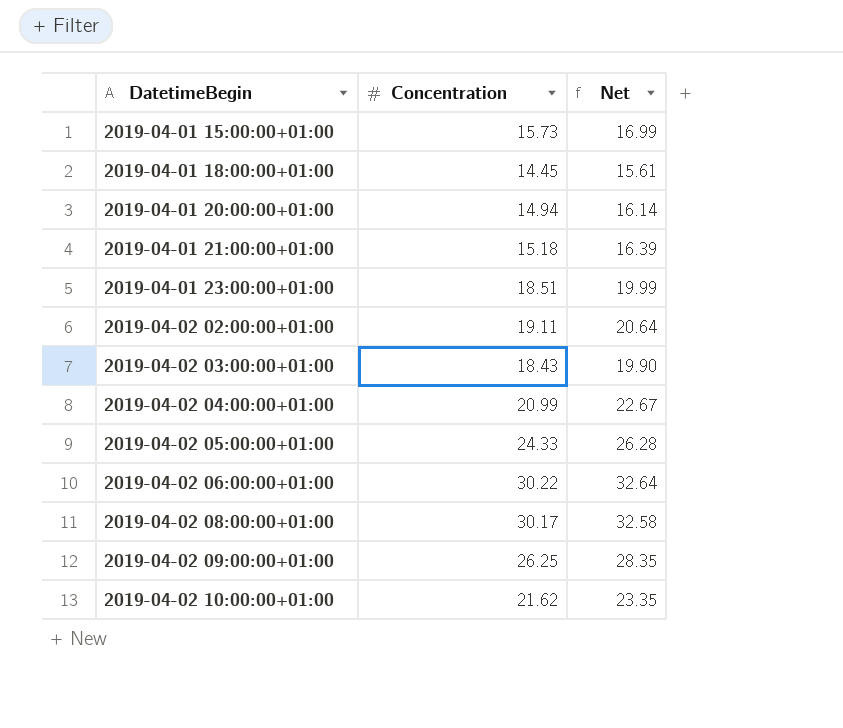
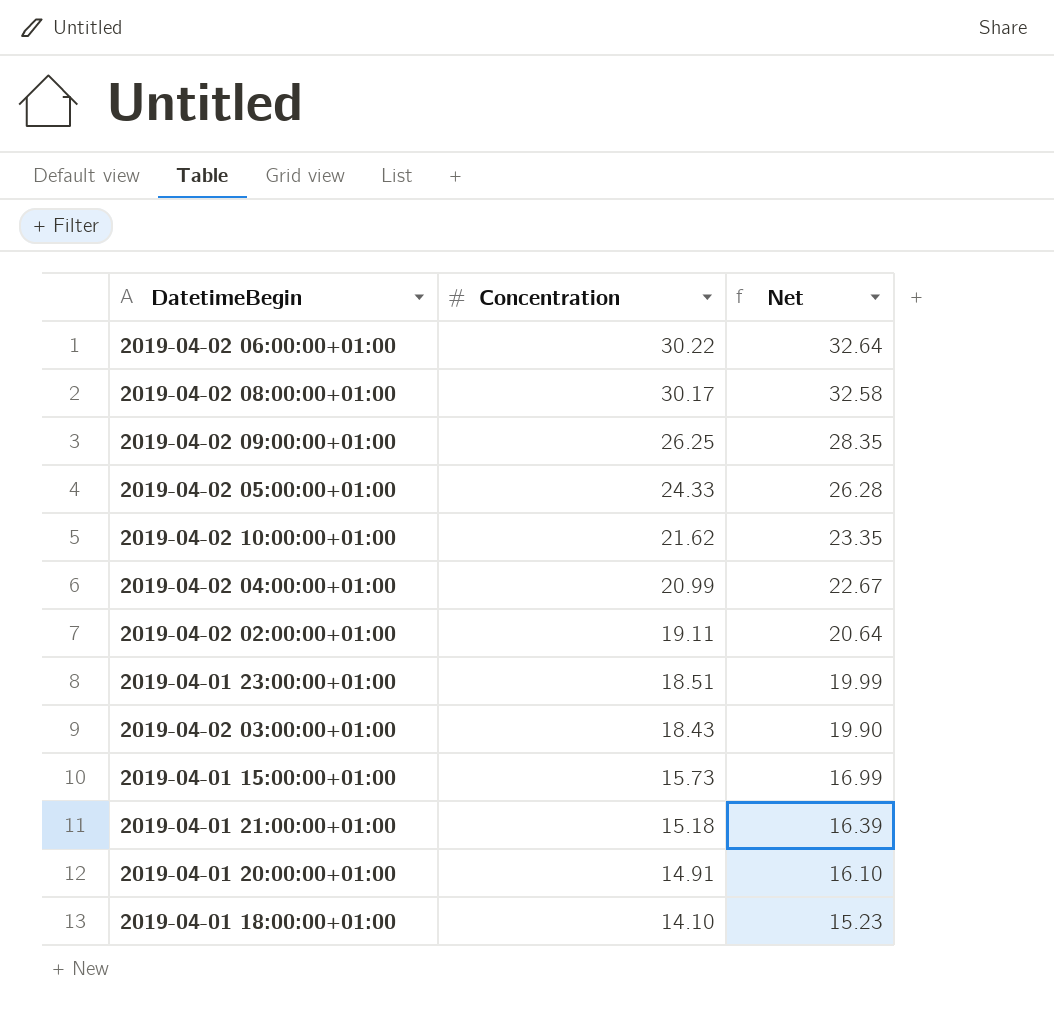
row order: DatetimeBegin ascending -> Concentration descending
2019-04-01 20:00:00+01:00 | Concentration: 14.94 -> 14.91
2019-04-01 20:00:00+01:00 | Net: 16.14 -> 16.10
2019-04-01 18:00:00+01:00 | Concentration: 14.45 -> 14.10
2019-04-01 18:00:00+01:00 | Net: 15.61 -> 15.23

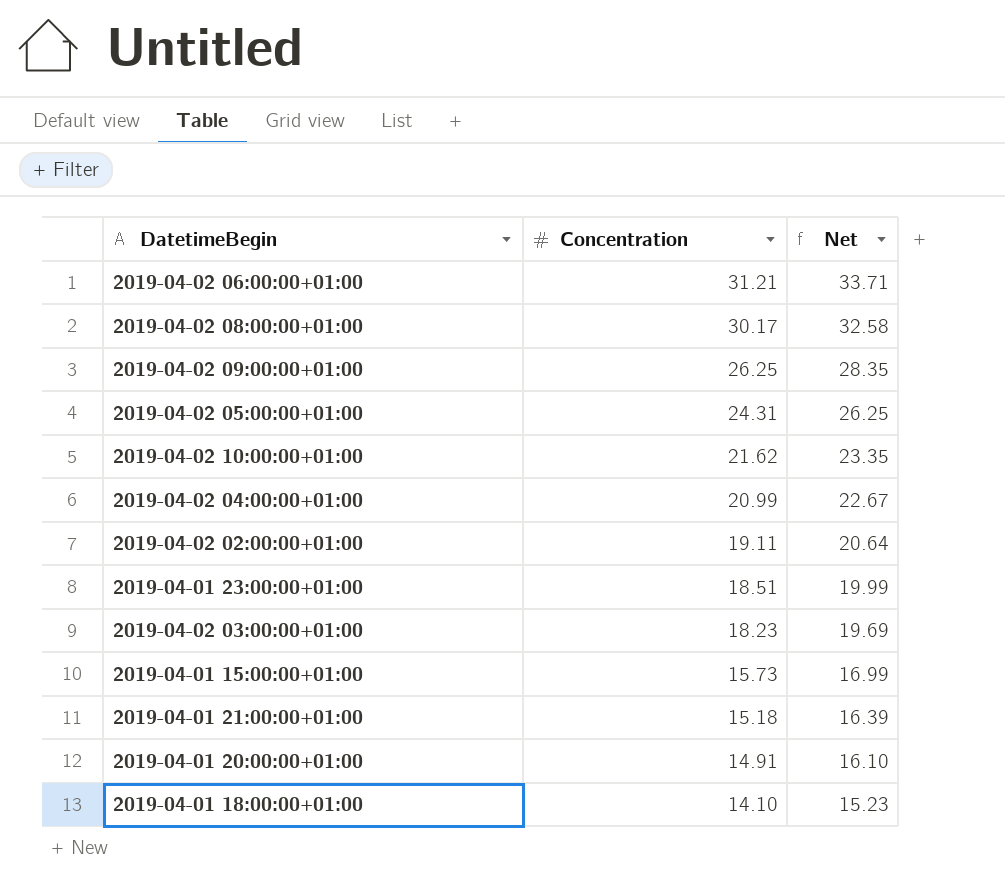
2019-04-02 06:00:00+01:00 | Concentration: 30.22 -> 31.21
2019-04-02 06:00:00+01:00 | Net: 32.64 -> 33.71
2019-04-02 05:00:00+01:00 | Concentration: 24.33 -> 24.31
2019-04-02 05:00:00+01:00 | Net: 26.28 -> 26.25
2019-04-02 03:00:00+01:00 | Concentration: 18.43 -> 18.23
2019-04-02 03:00:00+01:00 | Net: 19.90 -> 19.69

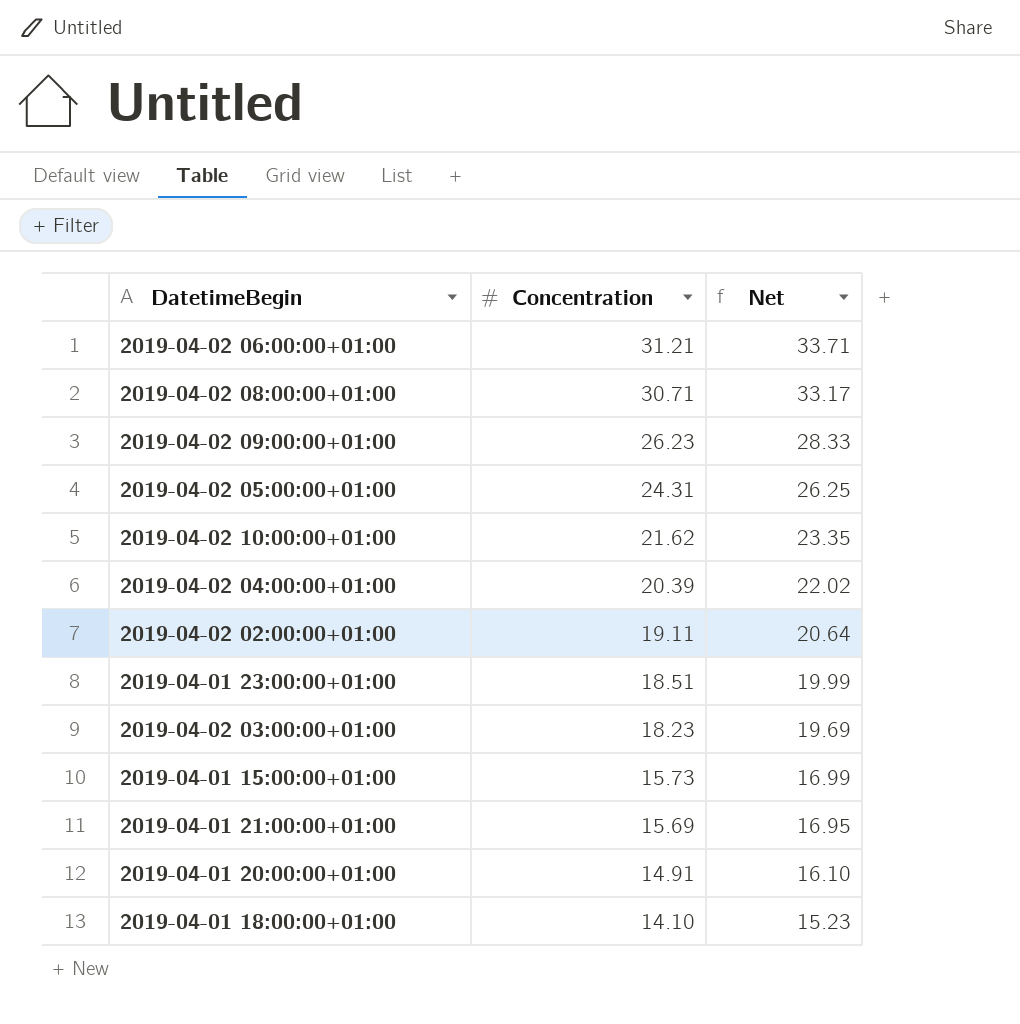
2019-04-02 08:00:00+01:00 | Concentration: 30.17 -> 30.71
2019-04-02 08:00:00+01:00 | Net: 32.58 -> 33.17
2019-04-02 09:00:00+01:00 | Concentration: 26.25 -> 26.23
2019-04-02 09:00:00+01:00 | Net: 28.35 -> 28.33
2019-04-02 04:00:00+01:00 | Concentration: 20.99 -> 20.39
2019-04-02 04:00:00+01:00 | Net: 22.67 -> 22.02
2019-04-01 21:00:00+01:00 | Concentration: 15.18 -> 15.69
2019-04-01 21:00:00+01:00 | Net: 16.39 -> 16.95

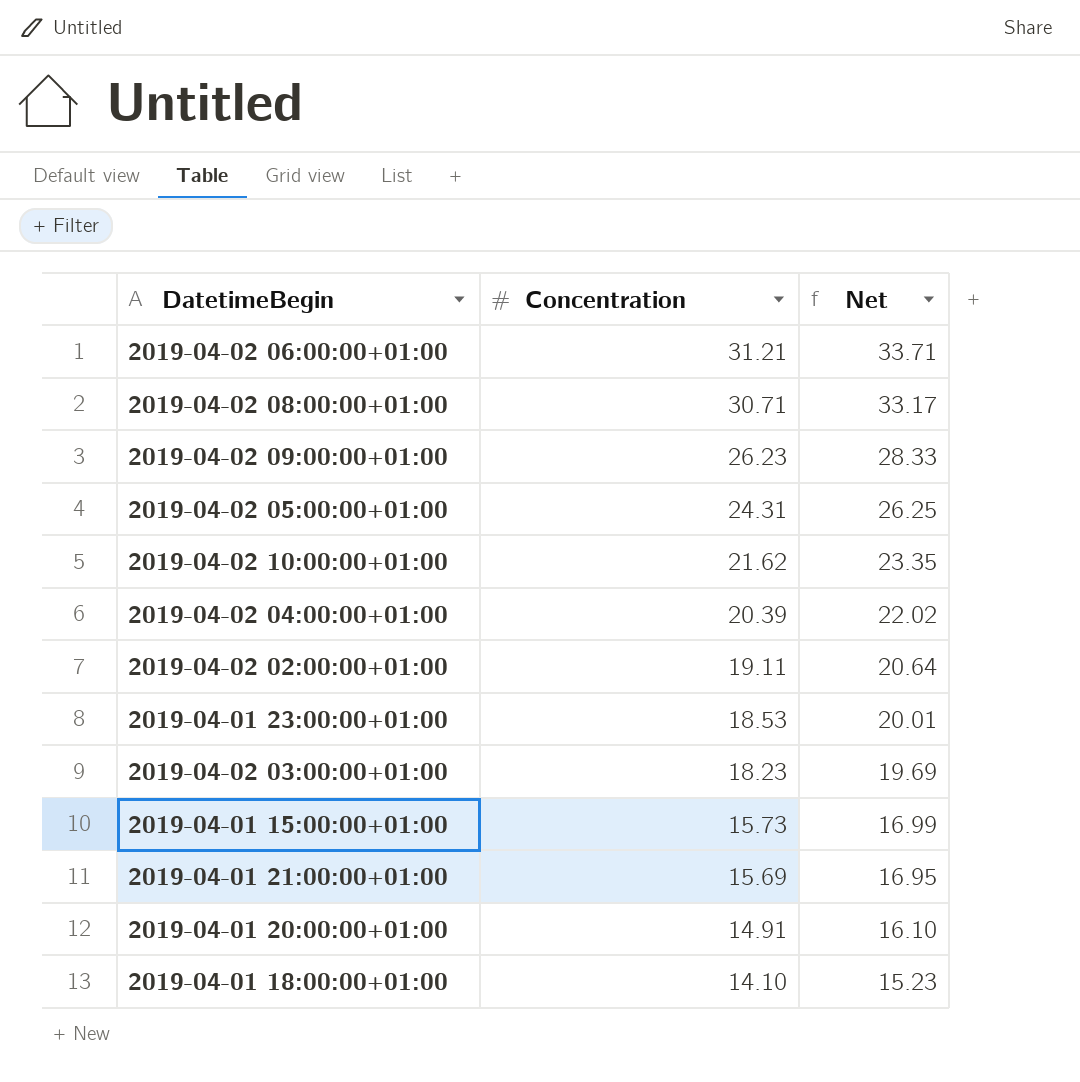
2019-04-01 23:00:00+01:00 | Concentration: 18.51 -> 18.53
2019-04-01 23:00:00+01:00 | Net: 19.99 -> 20.01

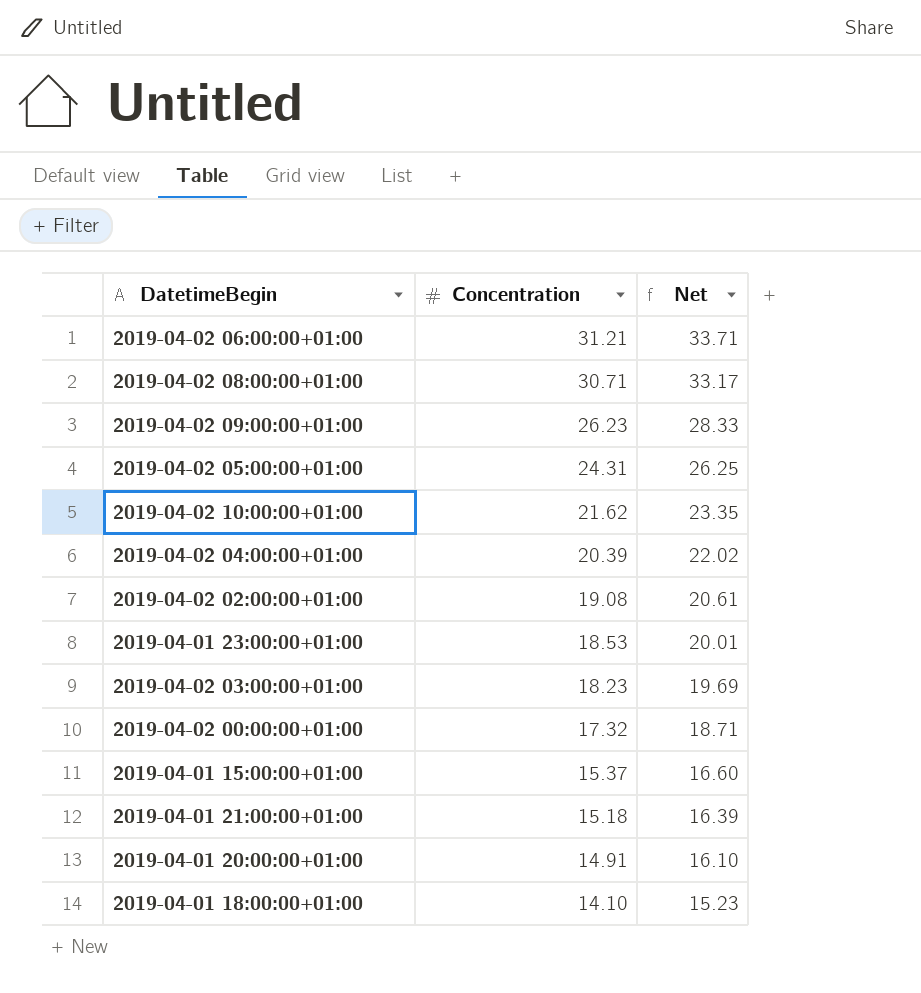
2019-04-02 02:00:00+01:00 | Concentration: 19.11 -> 19.08
2019-04-02 02:00:00+01:00 | Net: 20.64 -> 20.61
row 2019-04-02 00:00:00+01:00: none -> 17.32 | 18.71
2019-04-01 15:00:00+01:00 | Concentration: 15.73 -> 15.37
2019-04-01 15:00:00+01:00 | Net: 16.99 -> 16.60
2019-04-01 21:00:00+01:00 | Concentration: 15.69 -> 15.18
2019-04-01 21:00:00+01:00 | Net: 16.95 -> 16.39

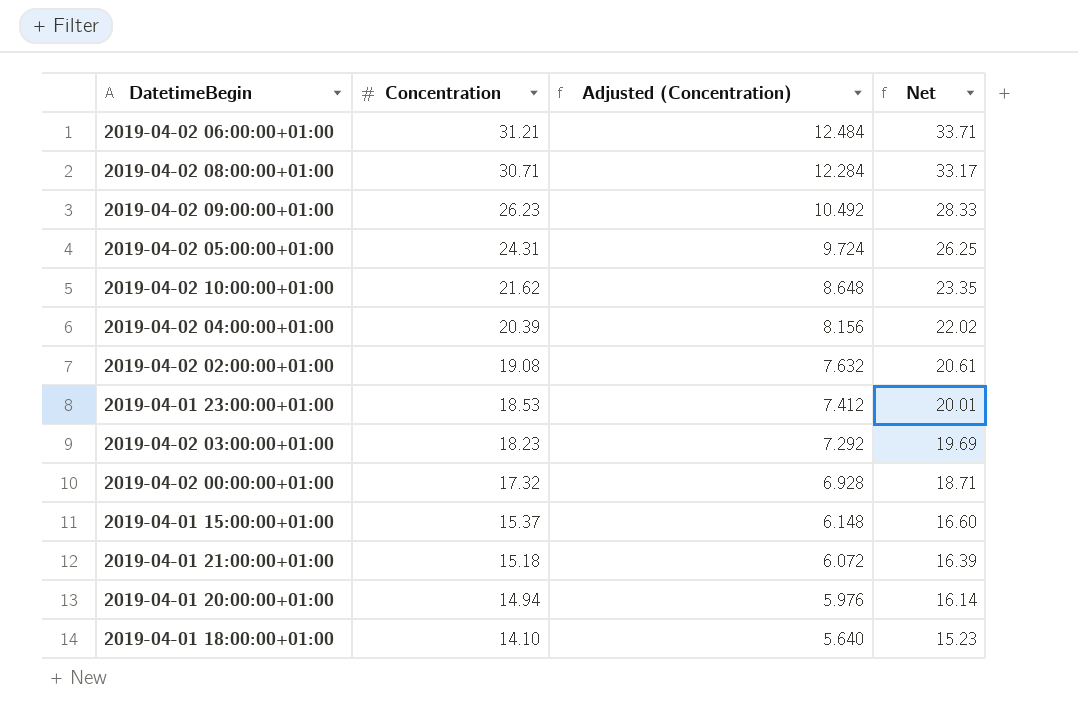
column Adjusted (Concentration) | formula: none -> [Concentration] * 0.4
2019-04-01 20:00:00+01:00 | Concentration: 14.91 -> 14.94
2019-04-01 20:00:00+01:00 | Net: 16.10 -> 16.14

